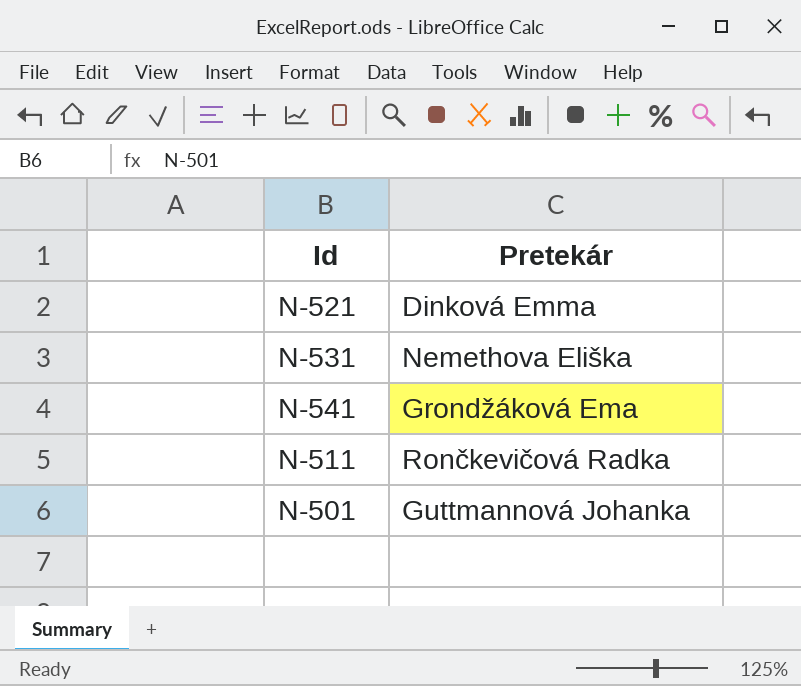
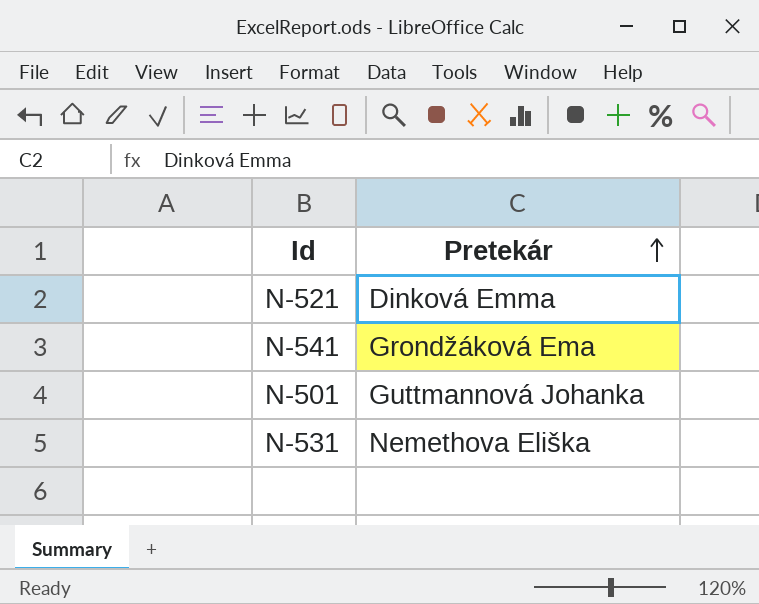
row order: none -> Pretekár ascending
row N-511: Rončkevičová Radka -> none

